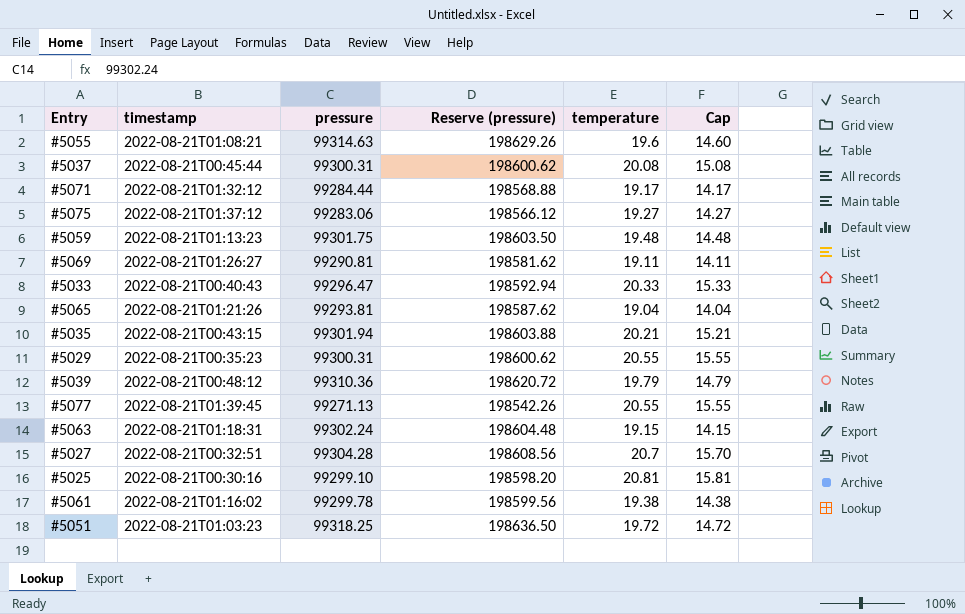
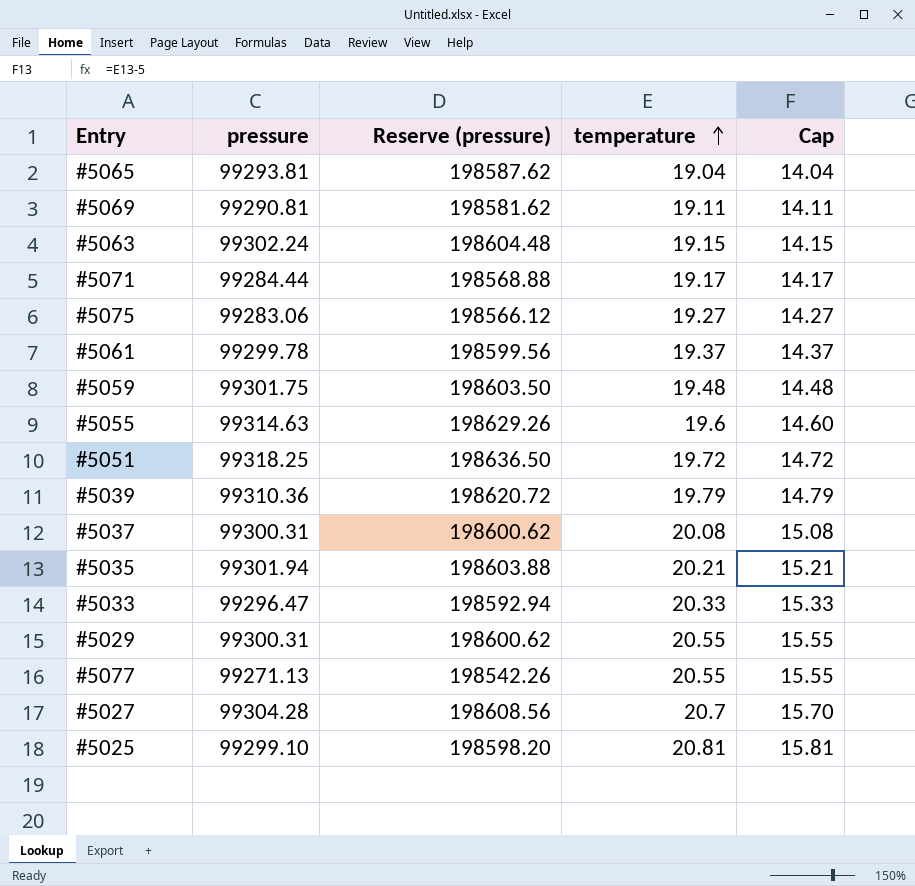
row order: none -> temperature ascending
column timestamp | position: 2 -> none
#5061 | temperature: 19.38 -> 19.37
#5061 | Cap: 14.38 -> 14.37

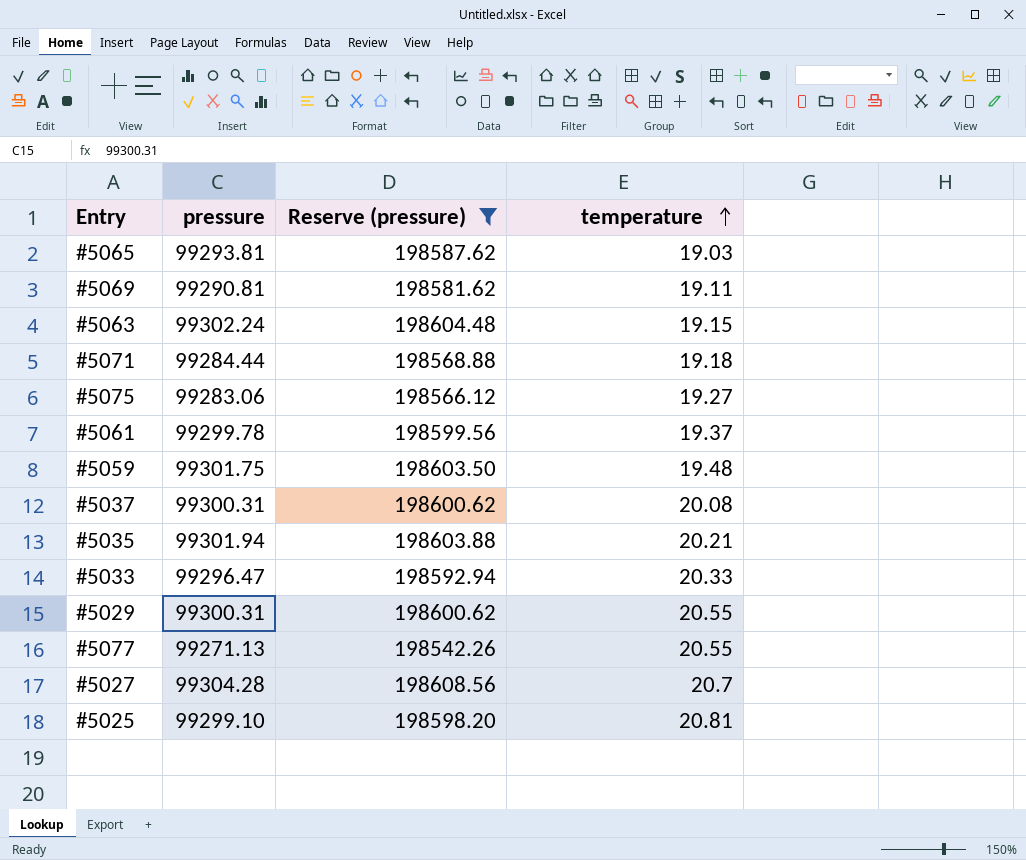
filter: none -> Reserve (pressure) <= 198608.56
column Cap | formula: [temperature] - 5 -> none
#5065 | temperature: 19.04 -> 19.03
#5071 | temperature: 19.17 -> 19.18

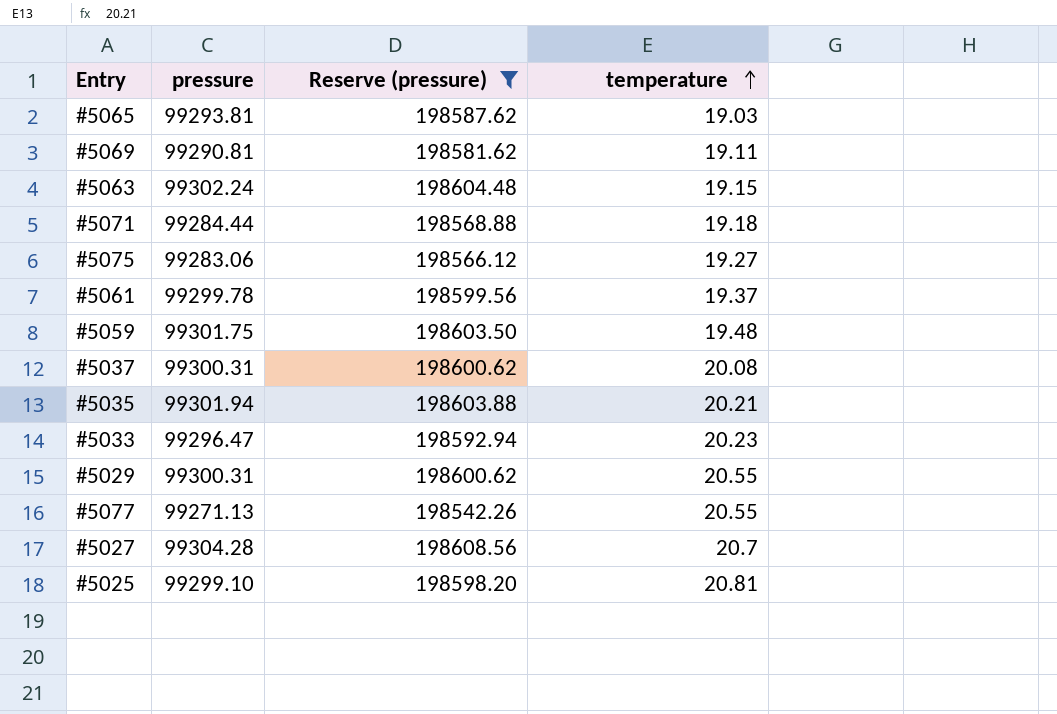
#5033 | temperature: 20.33 -> 20.23

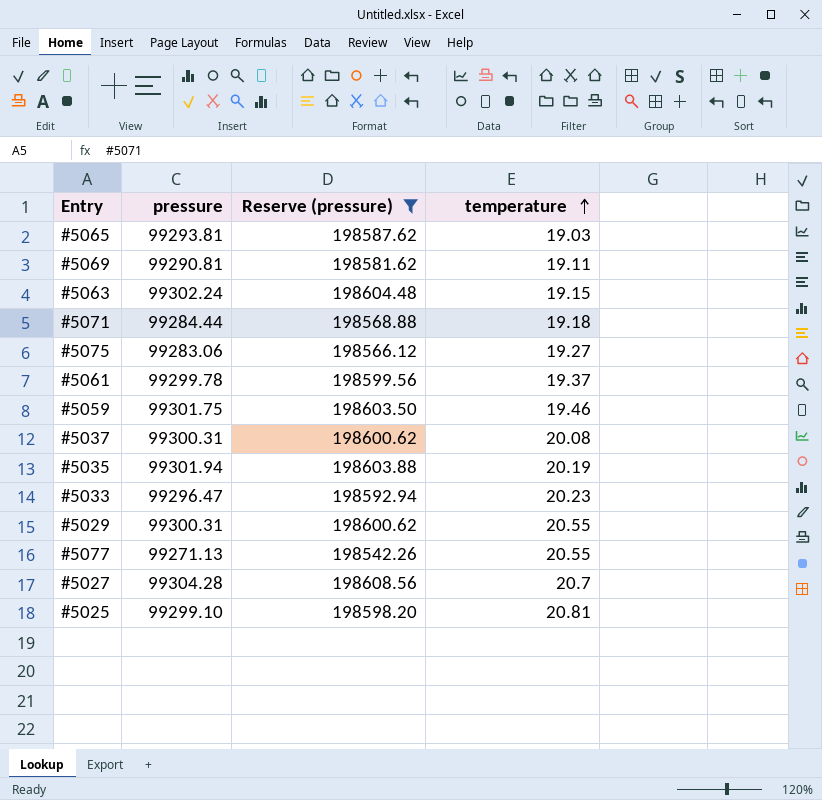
#5059 | temperature: 19.48 -> 19.46
#5035 | temperature: 20.21 -> 20.19

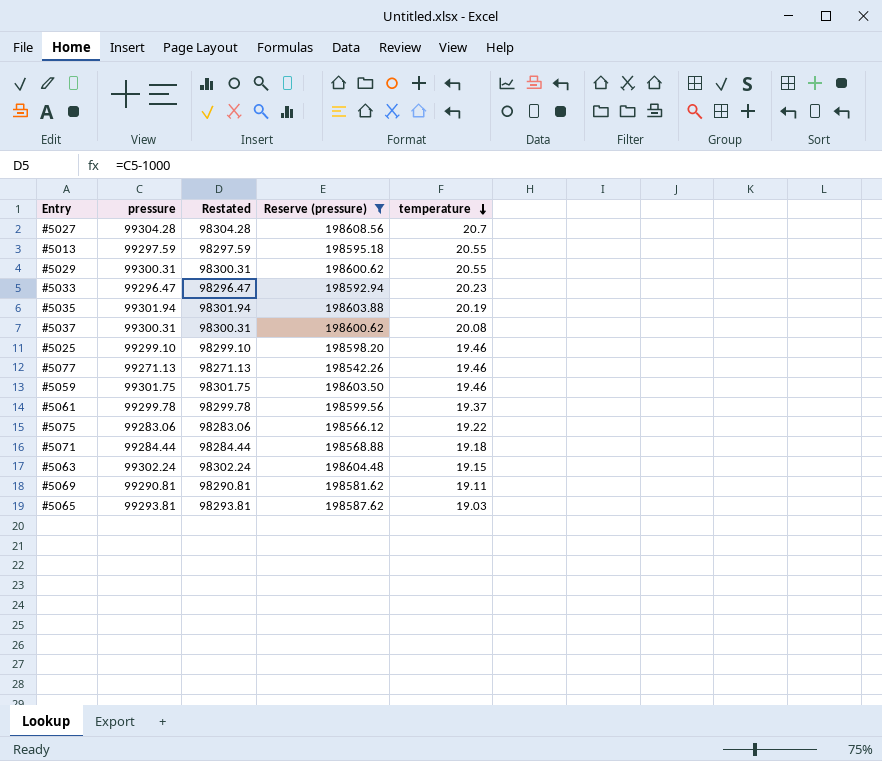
row order: temperature ascending -> temperature descending
column Restated | formula: none -> [pressure] - 1000
row #5013: none -> 99297.59 | 98297.59 | 198595.18 | 20.55
#5025 | temperature: 20.81 -> 19.46
#5077 | temperature: 20.55 -> 19.46
#5075 | temperature: 19.27 -> 19.22

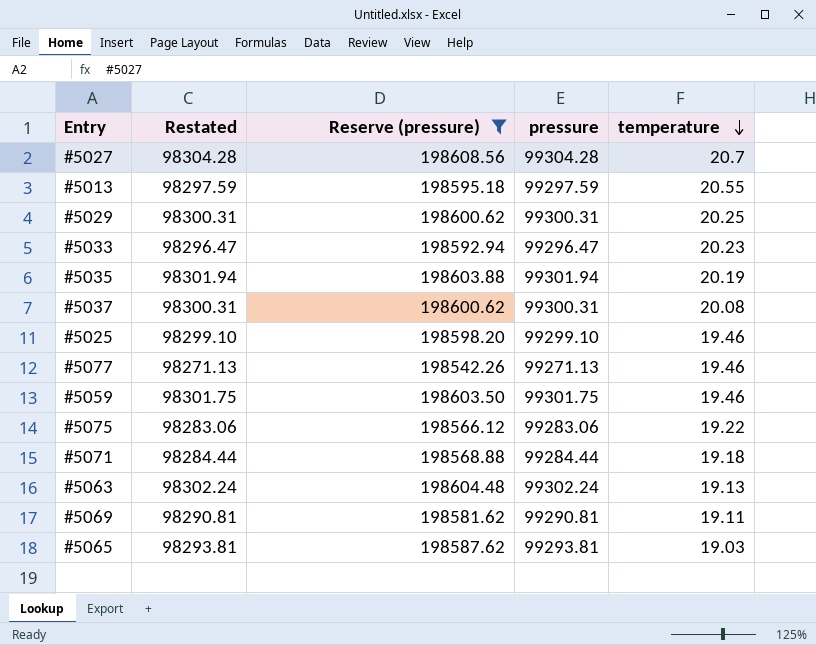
column pressure | position: 2 -> 4
row #5061: 99299.78 | 98299.78 | 198599.56 | 19.37 -> none
#5029 | temperature: 20.55 -> 20.25
#5063 | temperature: 19.15 -> 19.13

